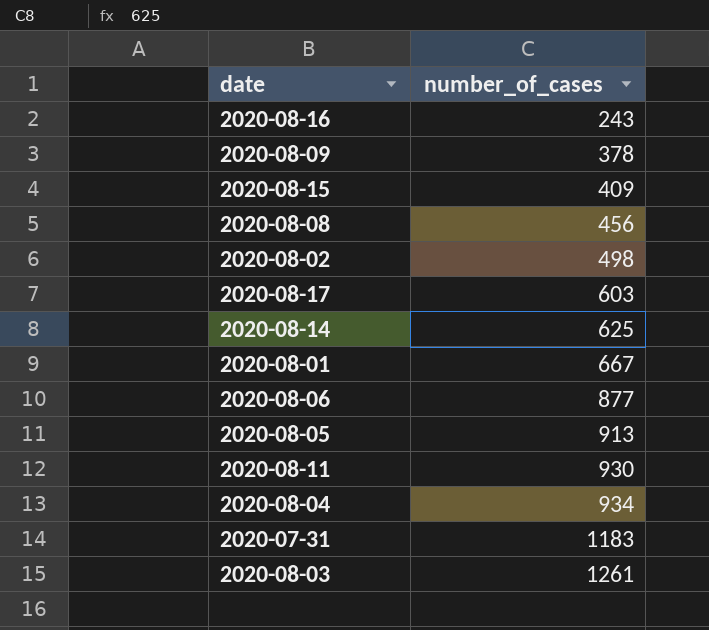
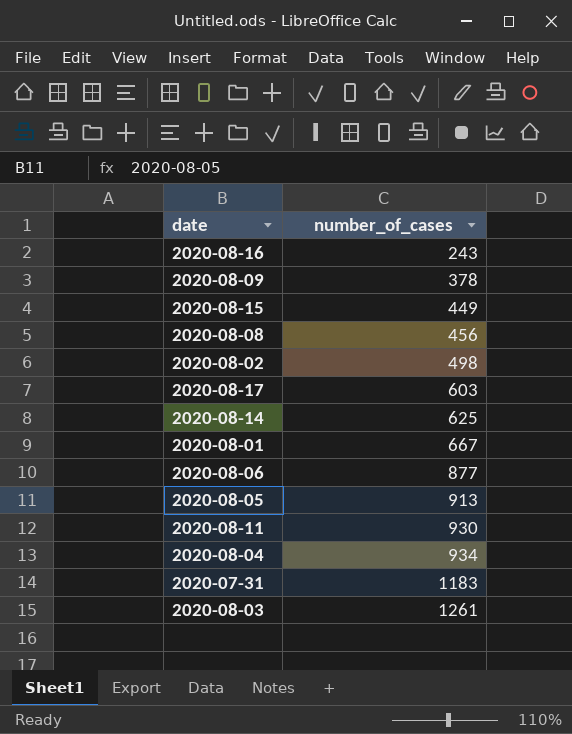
2020-08-15 | number_of_cases: 409 -> 449

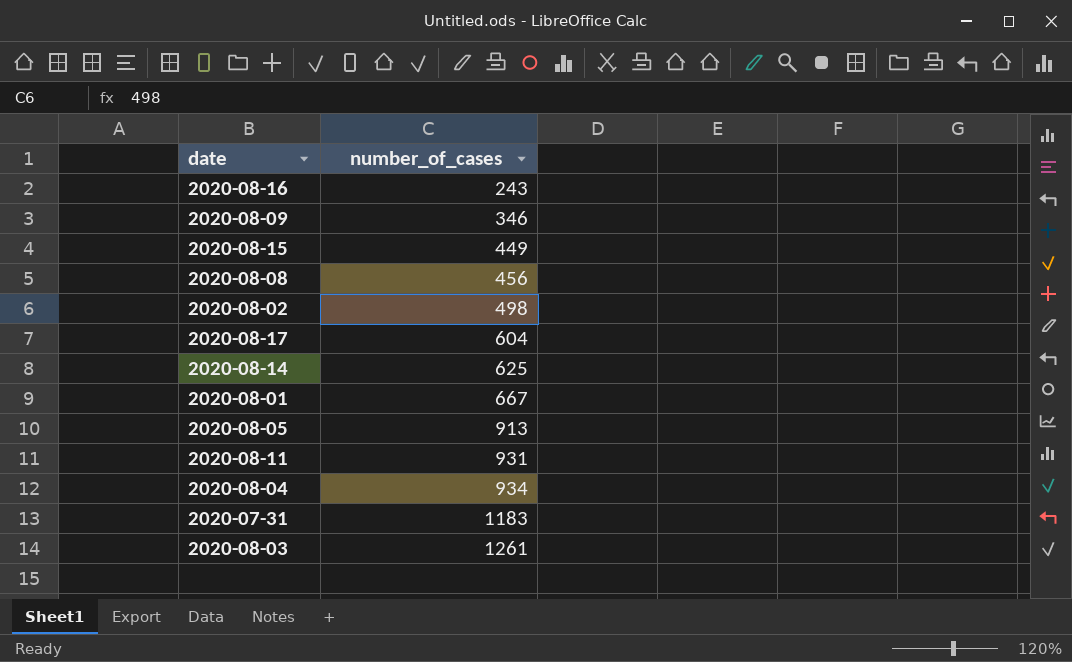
row 2020-08-06: 877 -> none
2020-08-09 | number_of_cases: 378 -> 346
2020-08-17 | number_of_cases: 603 -> 604
2020-08-11 | number_of_cases: 930 -> 931

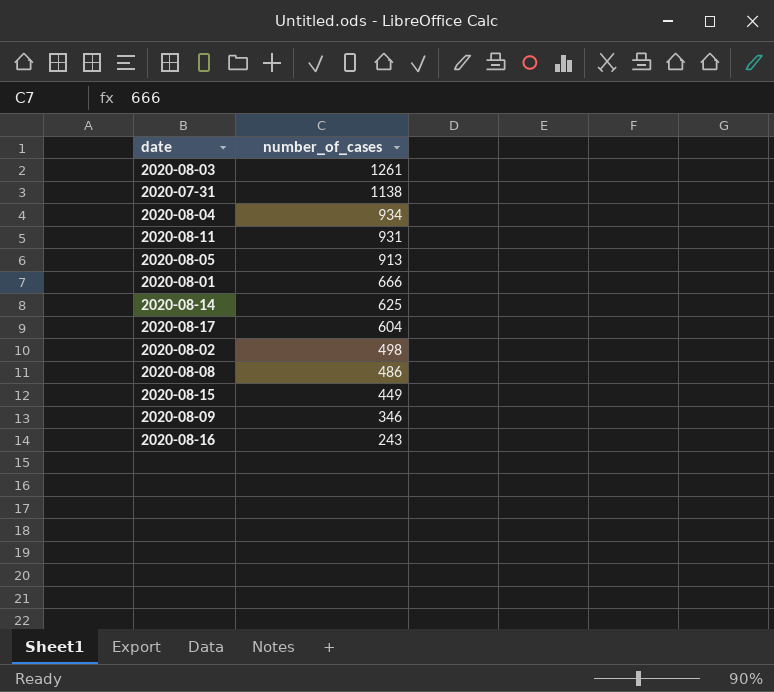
row order: number_of_cases ascending -> number_of_cases descending
2020-07-31 | number_of_cases: 1183 -> 1138
2020-08-01 | number_of_cases: 667 -> 666
2020-08-08 | number_of_cases: 456 -> 486

